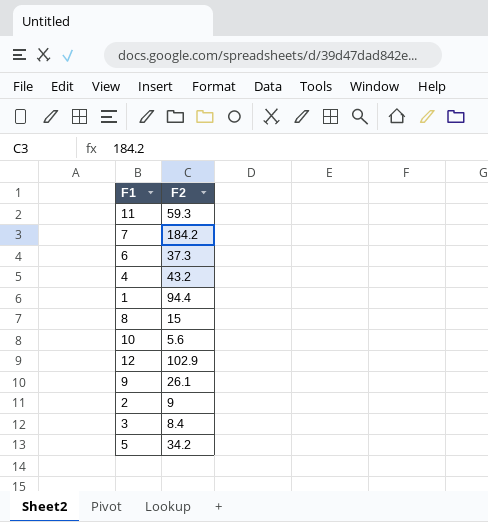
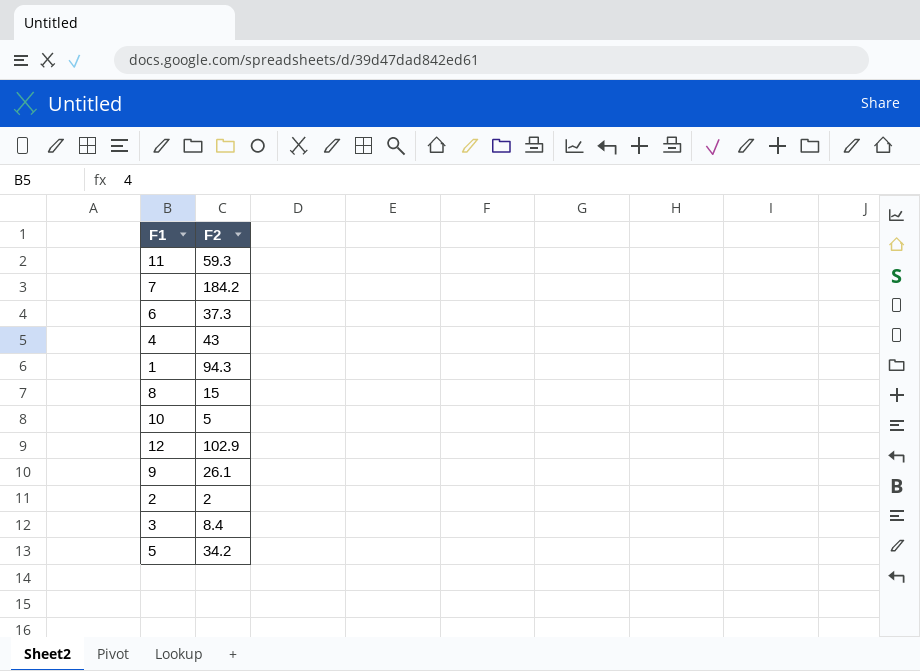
4 | F2: 43.2 -> 43
1 | F2: 94.4 -> 94.3
10 | F2: 5.6 -> 5
2 | F2: 9 -> 2

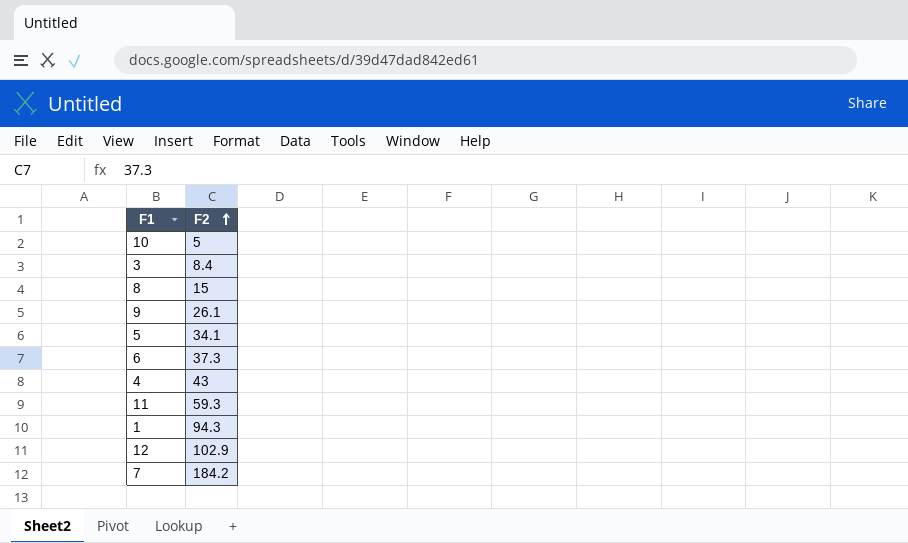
row order: none -> F2 ascending
row 2: 2 -> none
5 | F2: 34.2 -> 34.1

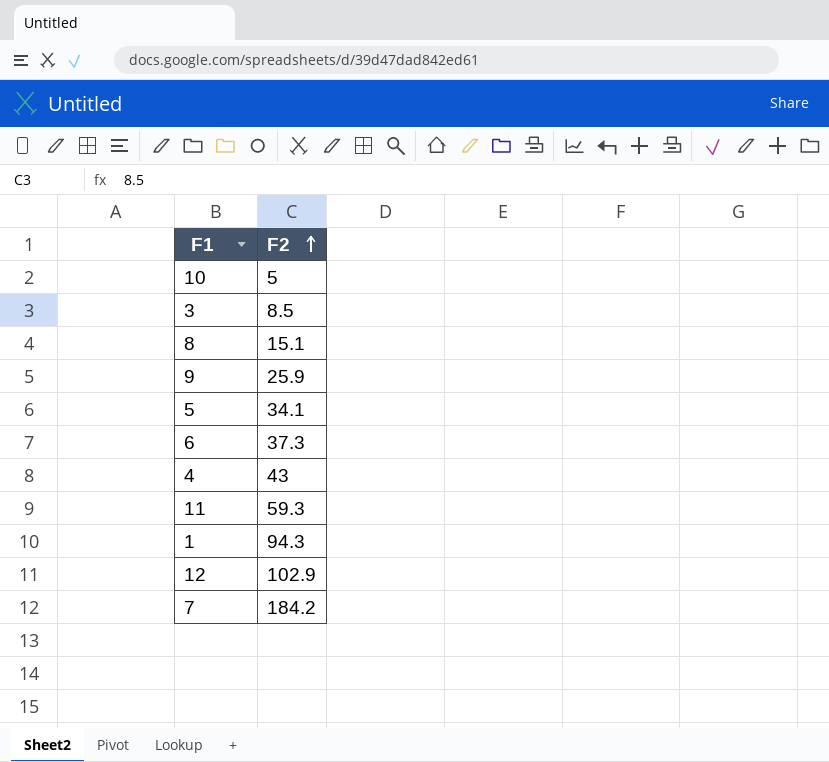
3 | F2: 8.4 -> 8.5
8 | F2: 15 -> 15.1
9 | F2: 26.1 -> 25.9

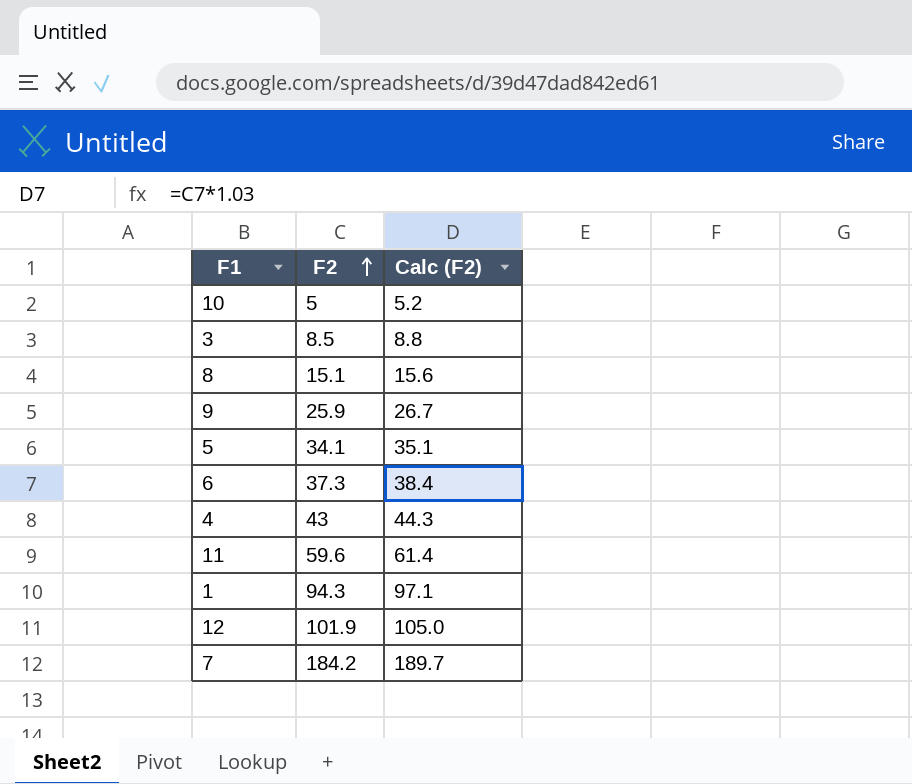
column Calc (F2) | formula: none -> [F2] * 1.03
11 | F2: 59.3 -> 59.6
12 | F2: 102.9 -> 101.9

